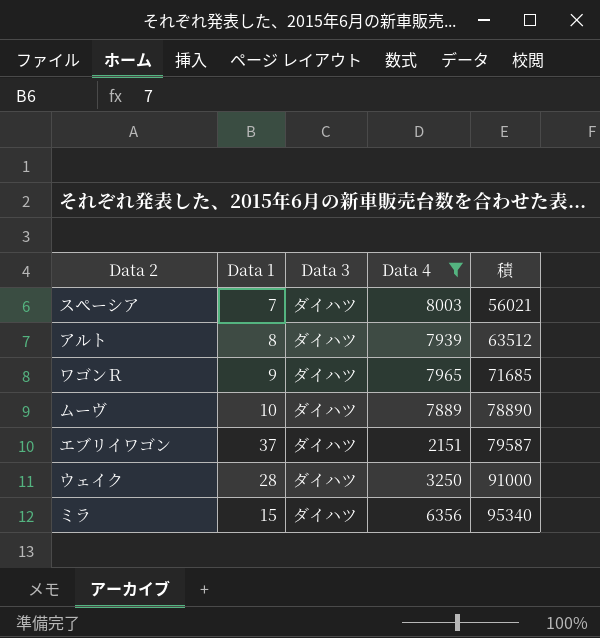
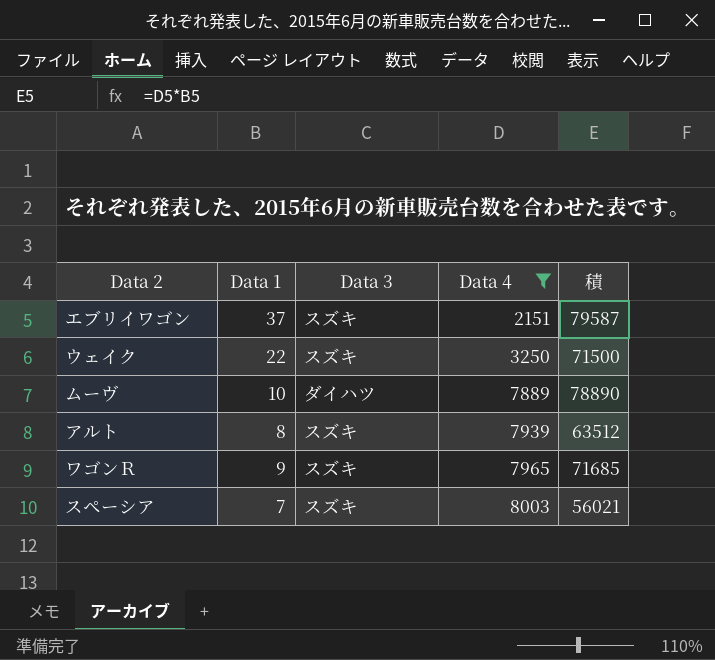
row order: 積 ascending -> Data 4 ascending
row ミラ: 15 | ダイハツ | 6356 | 95340 -> none
エブリイワゴン | Data 3: ダイハツ -> スズキ
ウェイク | Data 1: 28 -> 22
ウェイク | Data 3: ダイハツ -> スズキ
ウェイク | 積: 91000 -> 71500
アルト | Data 3: ダイハツ -> スズキ
ワゴンＲ | Data 3: ダイハツ -> スズキ
スペーシア | Data 3: ダイハツ -> スズキ

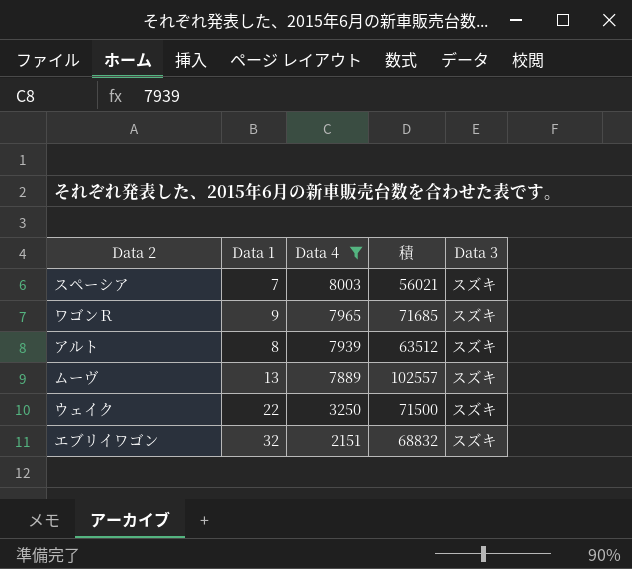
row order: Data 4 ascending -> Data 4 descending
column Data 3 | position: 3 -> 5
ムーヴ | Data 1: 10 -> 13
ムーヴ | 積: 78890 -> 102557
ムーヴ | Data 3: ダイハツ -> スズキ
エブリイワゴン | Data 1: 37 -> 32
エブリイワゴン | 積: 79587 -> 68832

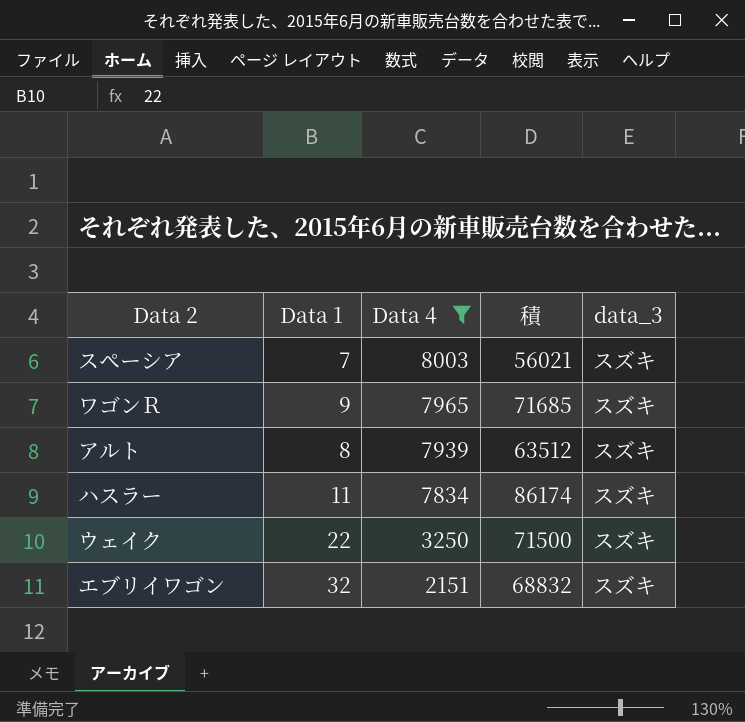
column name: Data 3 -> data_3
row ムーヴ: 13 | 7889 | 102557 | スズキ -> none
row ハスラー: none -> 11 | 7834 | 86174 | スズキ

